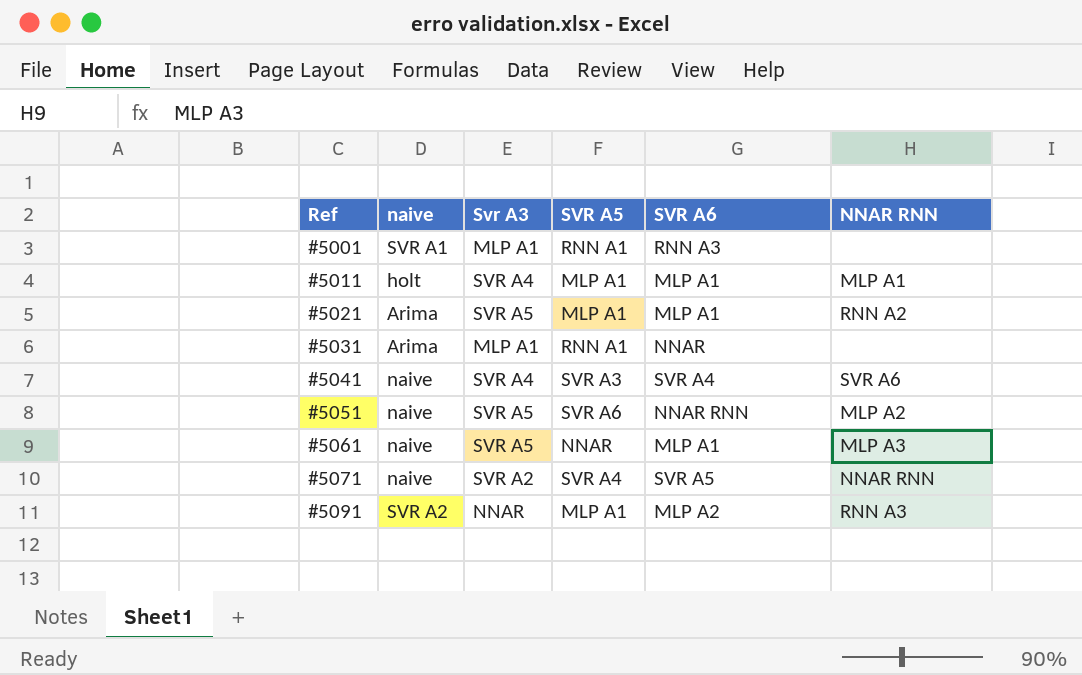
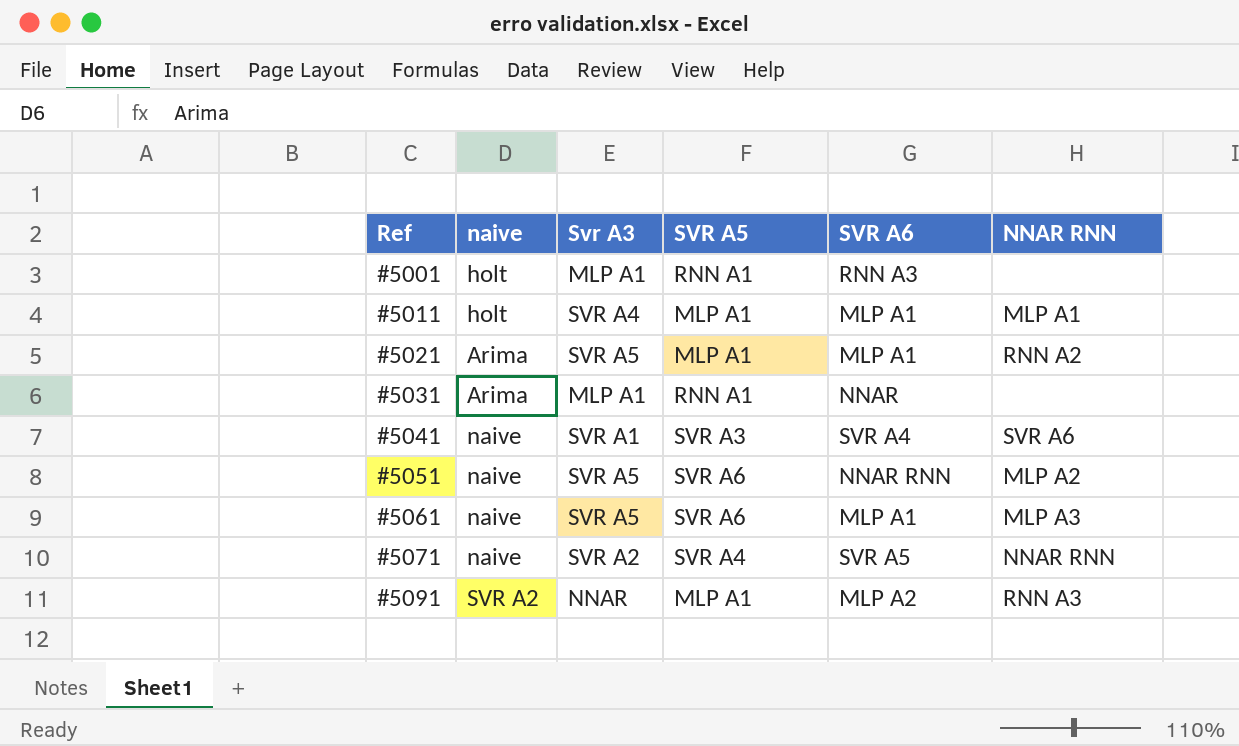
#5001 | naive: SVR A1 -> holt
#5041 | Svr A3: SVR A4 -> SVR A1
#5061 | SVR A5: NNAR -> SVR A6

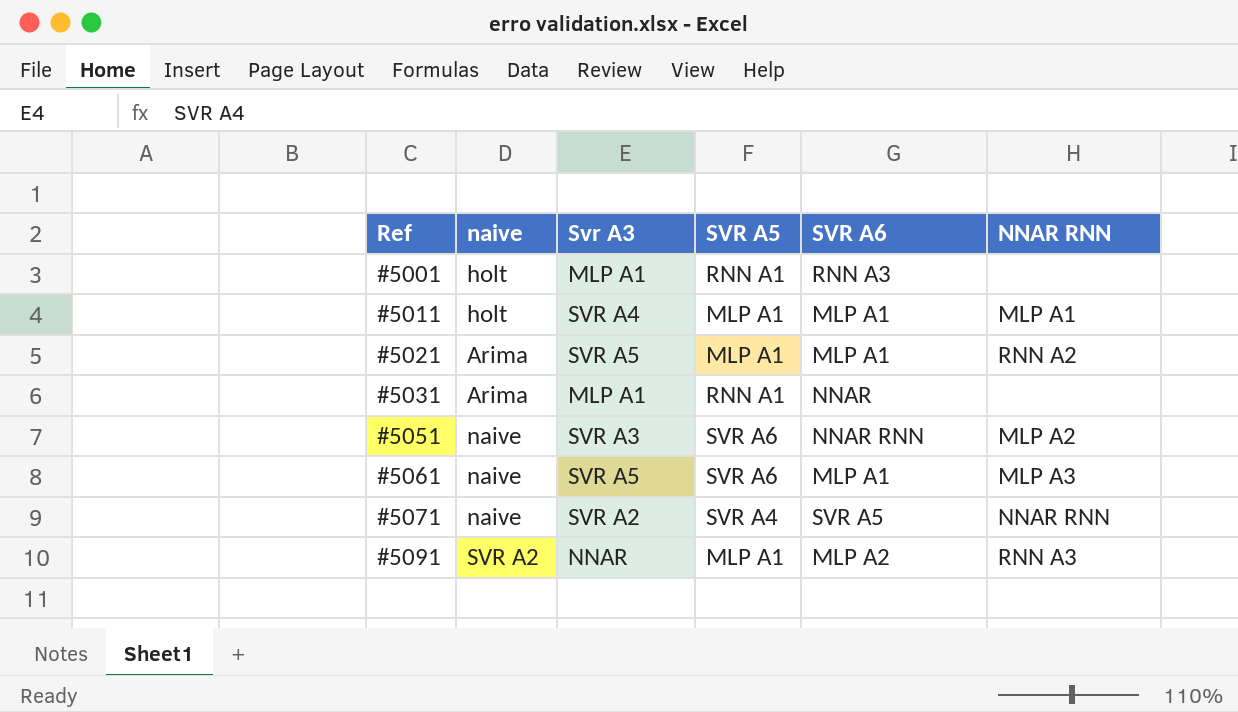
row #5041: naive | SVR A1 | SVR A3 | SVR A4 | SVR A6 -> none
#5051 | Svr A3: SVR A5 -> SVR A3

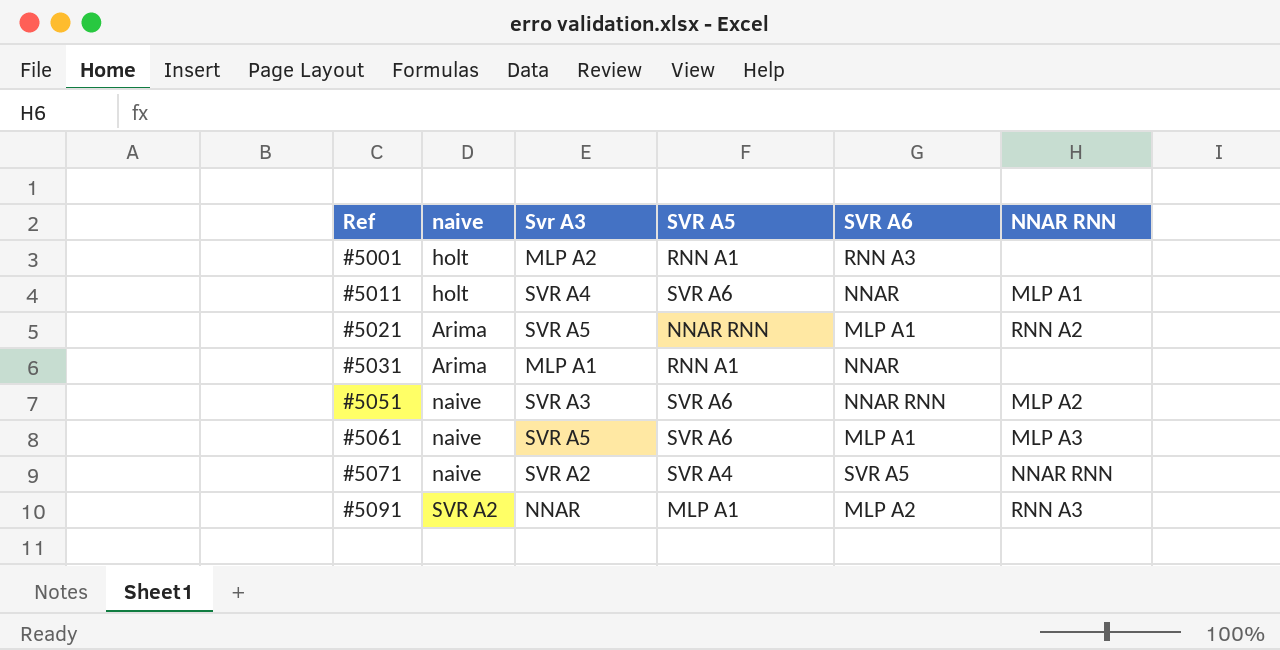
#5001 | Svr A3: MLP A1 -> MLP A2
#5011 | SVR A5: MLP A1 -> SVR A6
#5011 | SVR A6: MLP A1 -> NNAR
#5021 | SVR A5: MLP A1 -> NNAR RNN

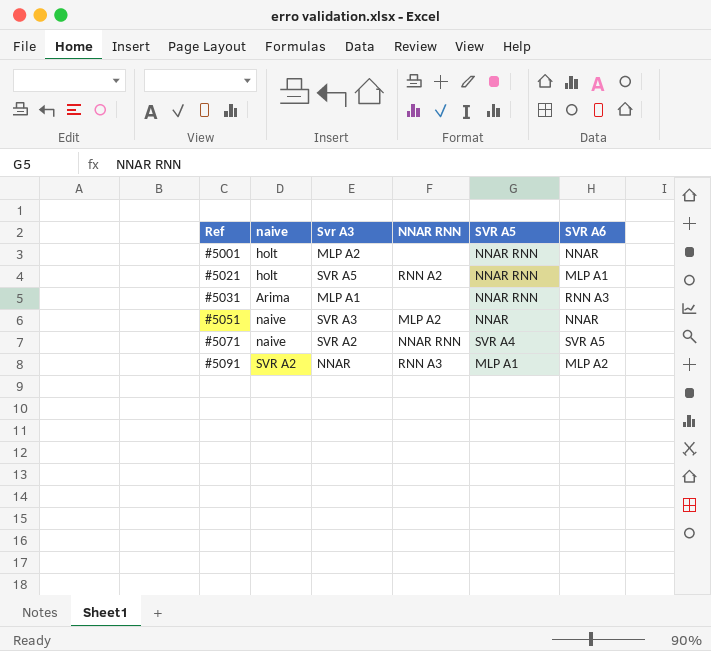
column NNAR RNN | position: 6 -> 4
row #5011: holt | SVR A4 | SVR A6 | NNAR | MLP A1 -> none
row #5061: naive | SVR A5 | SVR A6 | MLP A1 | MLP A3 -> none
#5001 | SVR A5: RNN A1 -> NNAR RNN
#5001 | SVR A6: RNN A3 -> NNAR
#5021 | naive: Arima -> holt
#5031 | SVR A5: RNN A1 -> NNAR RNN
#5031 | SVR A6: NNAR -> RNN A3
#5051 | SVR A5: SVR A6 -> NNAR
#5051 | SVR A6: NNAR RNN -> NNAR

